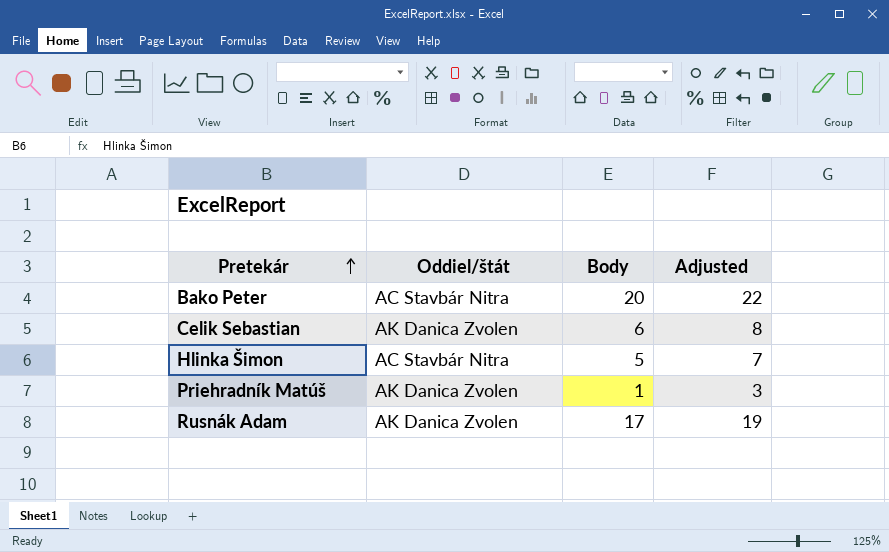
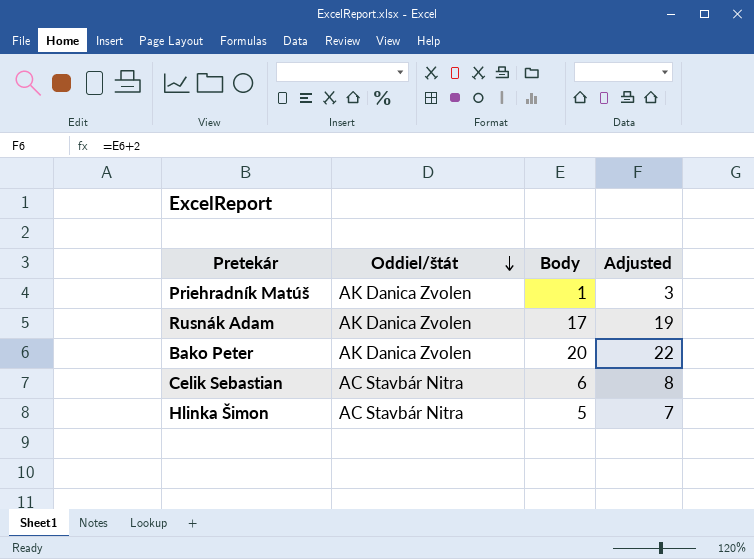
row order: Pretekár ascending -> Oddiel/štát descending
Bako Peter | Oddiel/štát: AC Stavbár Nitra -> AK Danica Zvolen
Celik Sebastian | Oddiel/štát: AK Danica Zvolen -> AC Stavbár Nitra

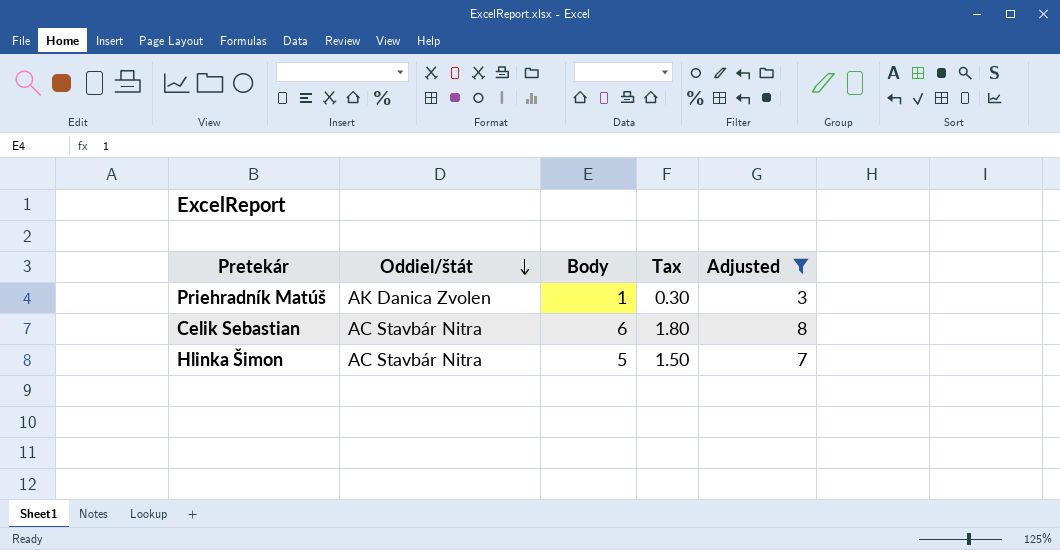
filter: none -> Adjusted <= 8
column Tax | formula: none -> [Body] * 0.3

